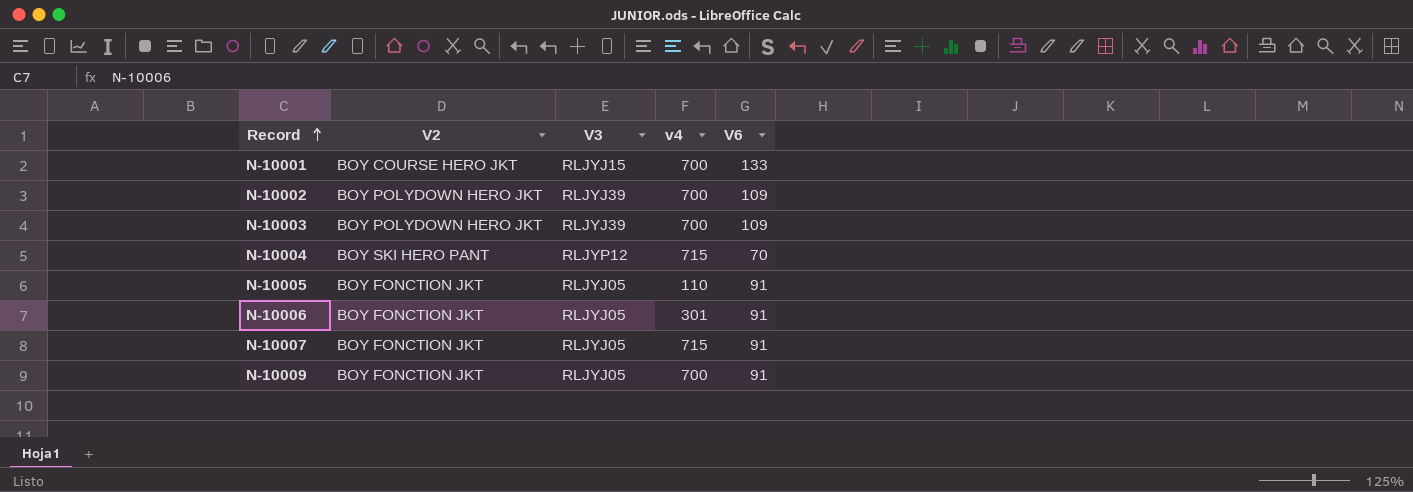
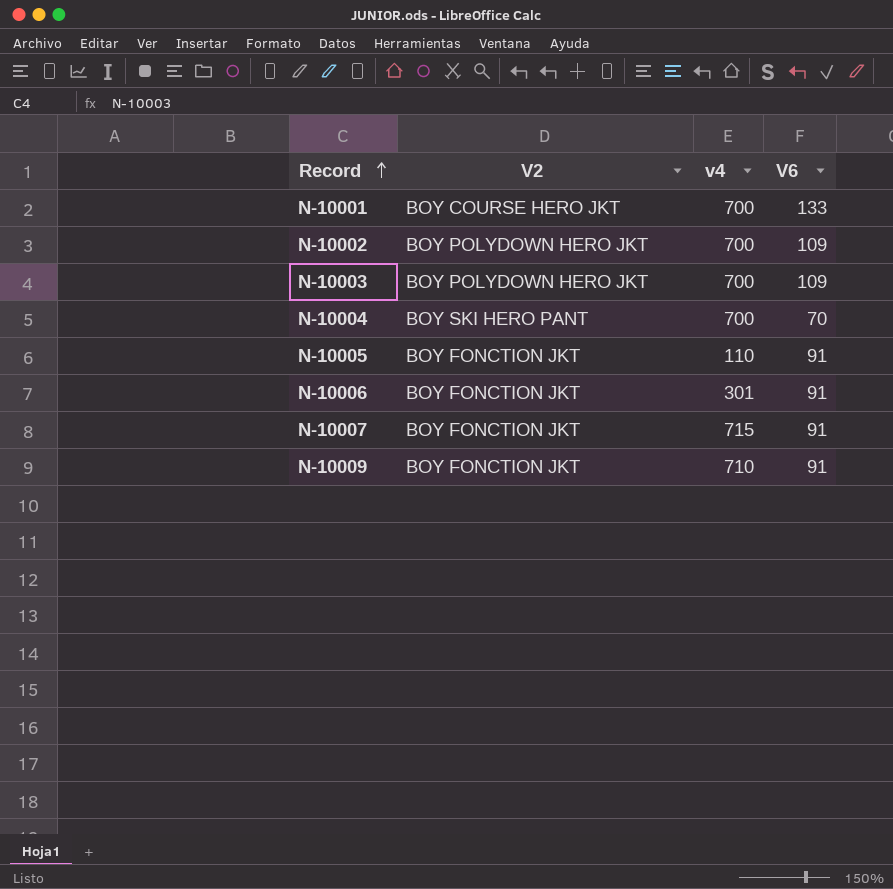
column V3 | position: 3 -> none
N-10004 | v4: 715 -> 700
N-10009 | v4: 700 -> 710

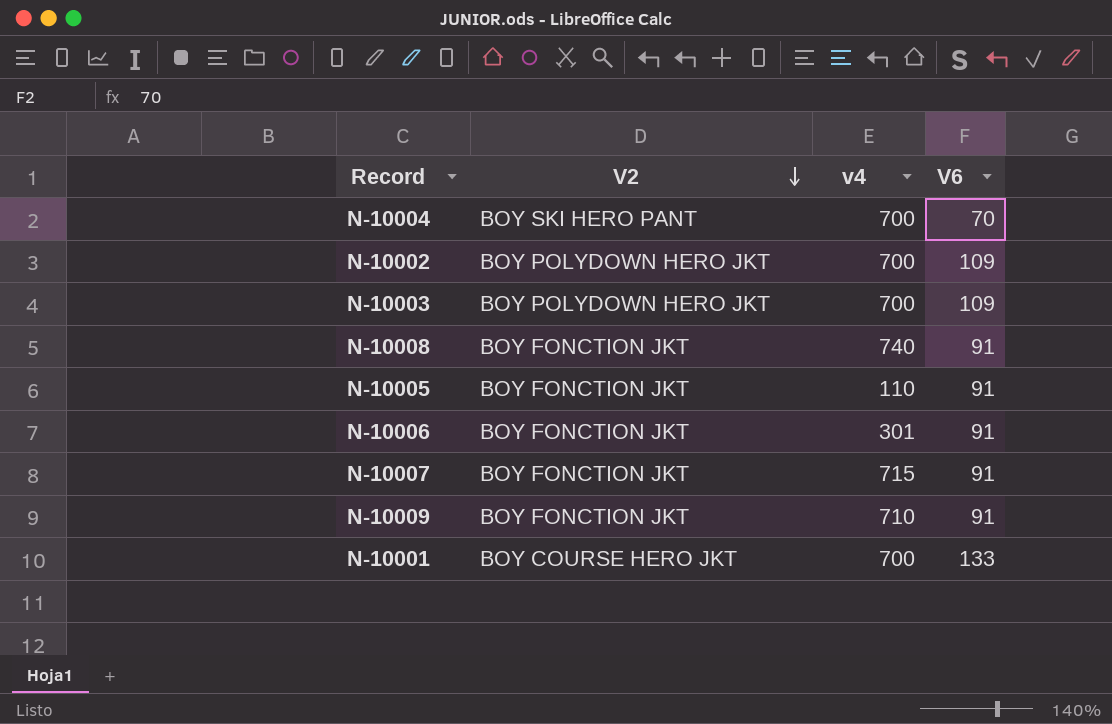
row order: Record ascending -> V2 descending
row N-10008: none -> BOY FONCTION JKT | 740 | 91

